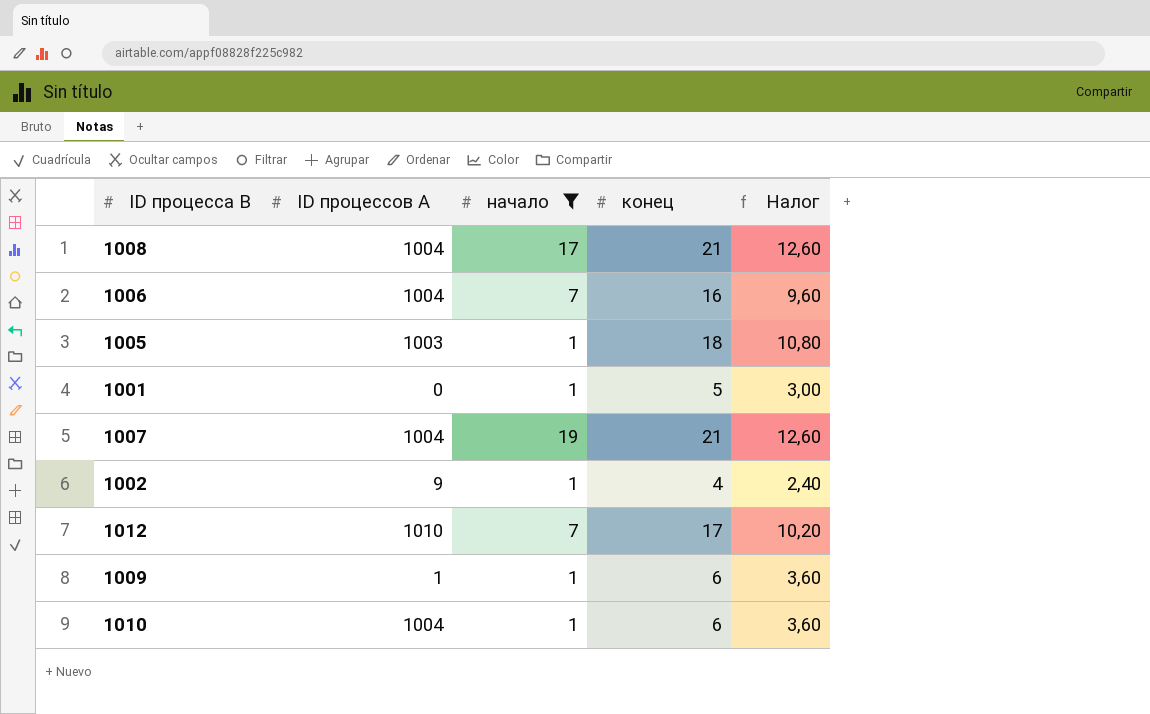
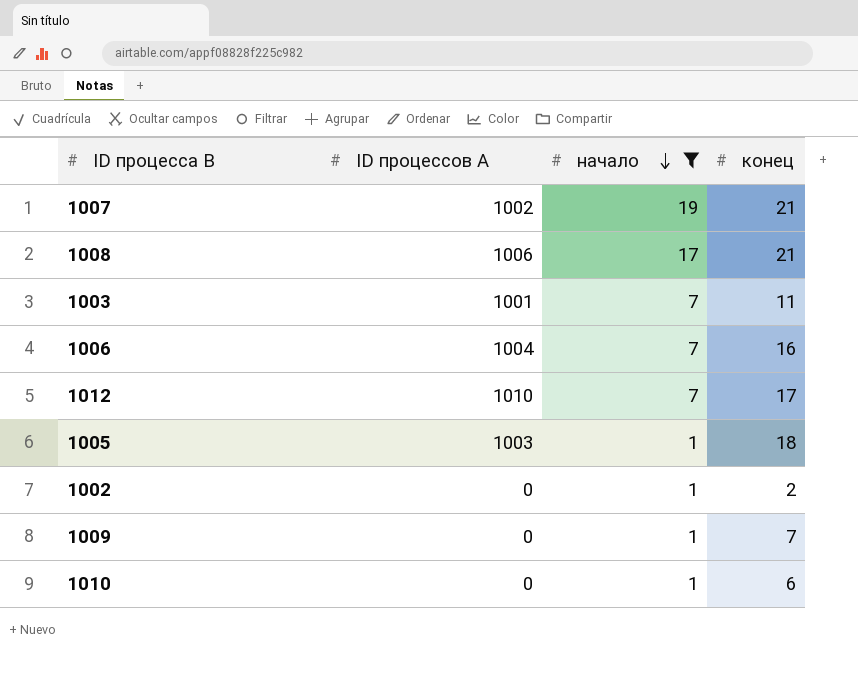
row order: none -> начало descending
column Налог | formula: [конец] * 0,6 -> none
row 1001: 0 | 1 | 5 | 3,00 -> none
1007 | ID процессов A: 1004 -> 1002
1008 | ID процессов A: 1004 -> 1006
row 1003: none -> 1001 | 7 | 11
1002 | ID процессов A: 9 -> 0
1002 | конец: 4 -> 2
1009 | ID процессов A: 1 -> 0
1009 | конец: 6 -> 7
1010 | ID процессов A: 1004 -> 0

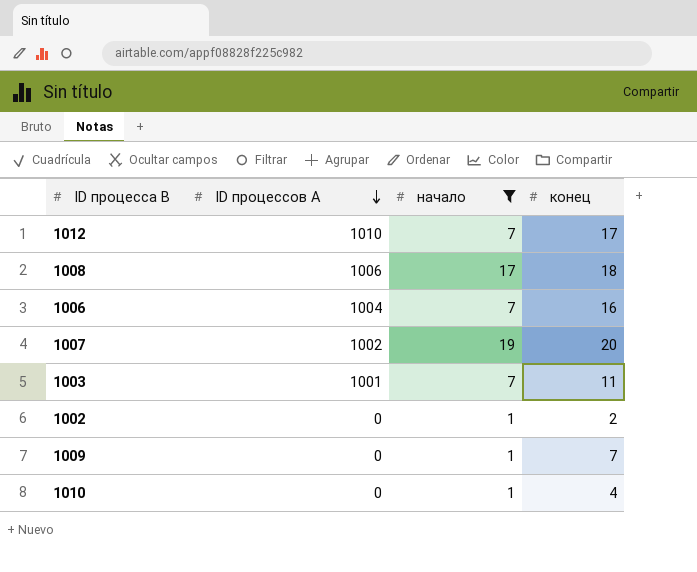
row order: начало descending -> ID процессов A descending
row 1005: 1003 | 1 | 18 -> none
1008 | конец: 21 -> 18
1007 | конец: 21 -> 20
1010 | конец: 6 -> 4

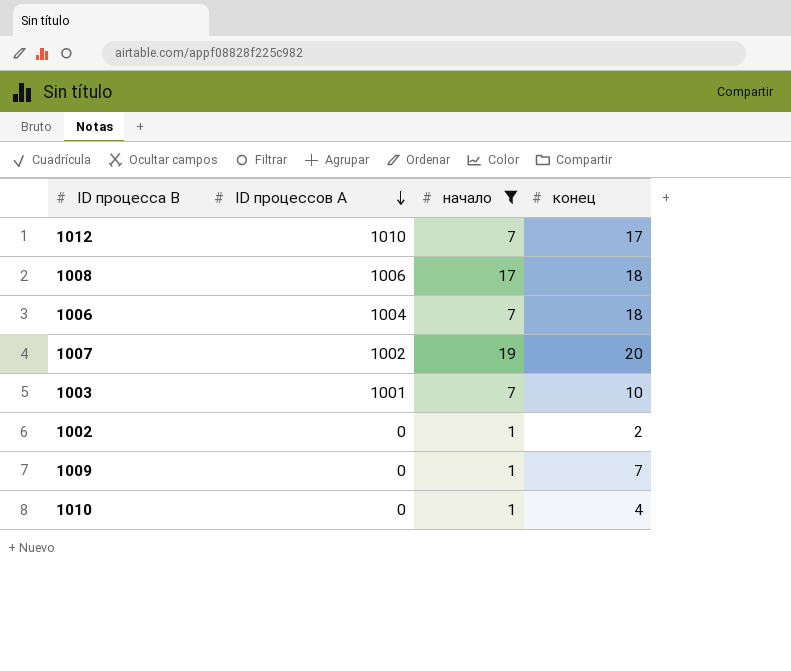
1006 | конец: 16 -> 18
1003 | конец: 11 -> 10

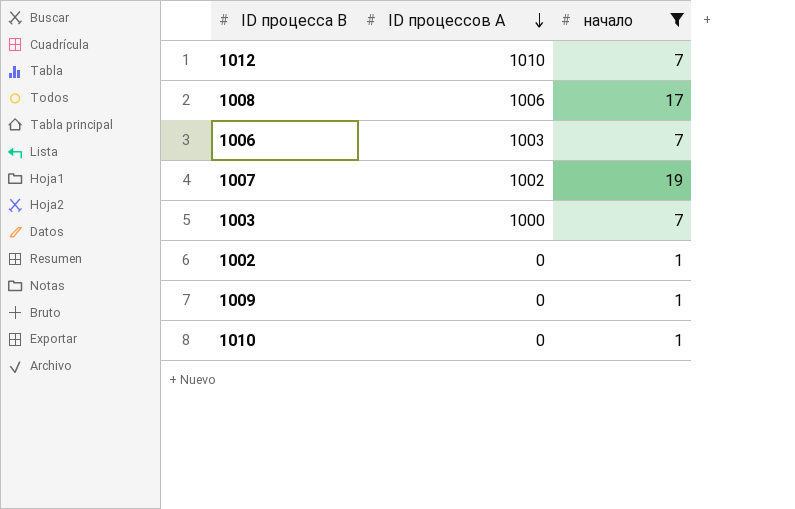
column конец | position: 4 -> none
1006 | ID процессов A: 1004 -> 1003
1003 | ID процессов A: 1001 -> 1000

